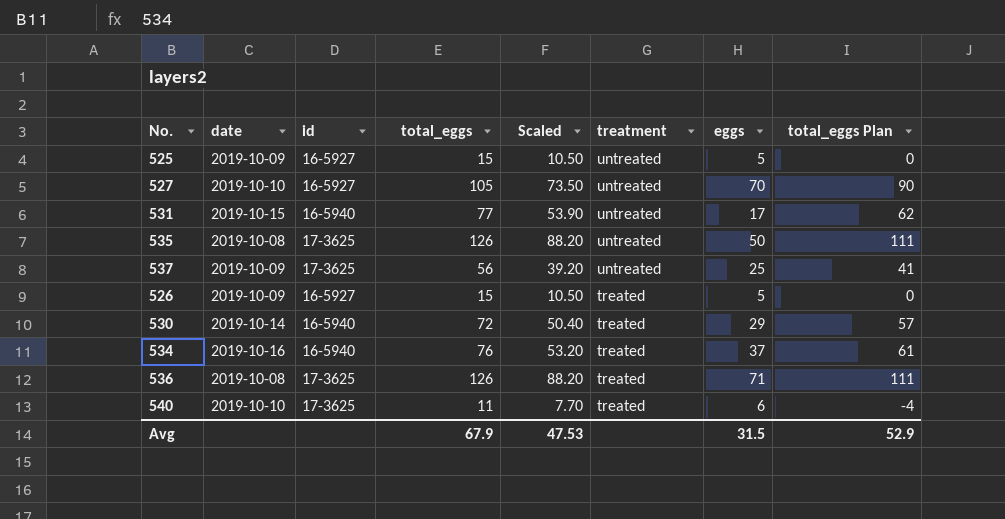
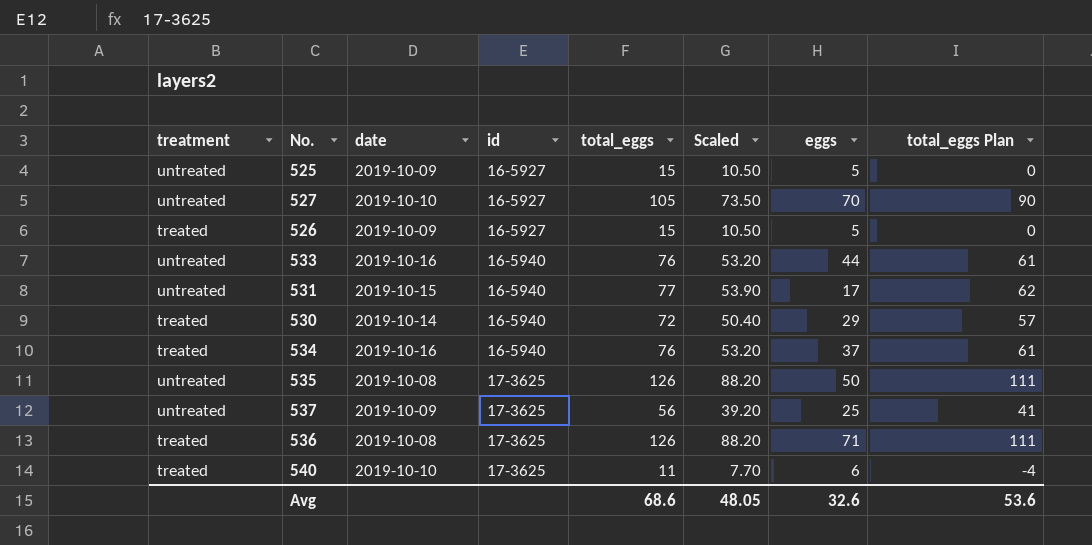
row order: treatment descending -> id ascending
column treatment | position: 6 -> 1
row 533: none -> untreated | 2019-10-16 | 16-5940 | 76 | 53.20 | 44 | 61
Avg | total_eggs: 67.9 -> 68.6
Avg | Scaled: 47.53 -> 48.05
Avg | eggs: 31.5 -> 32.6
Avg | total_eggs Plan: 52.9 -> 53.6

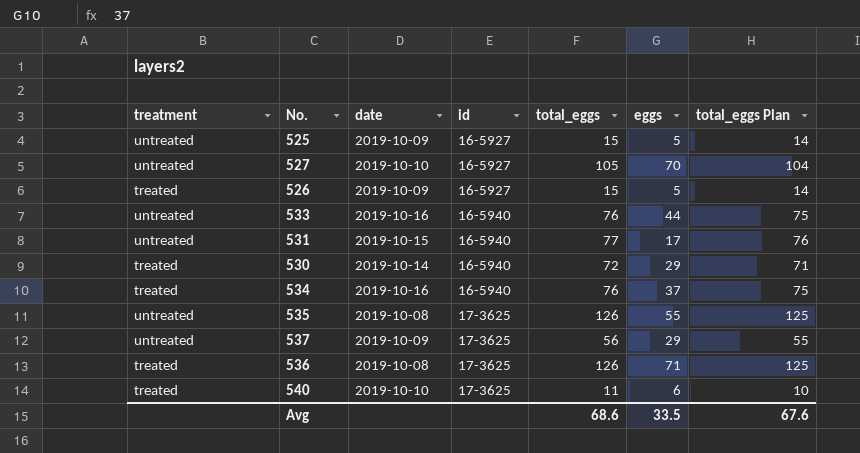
column Scaled | formula: [total_eggs] * 0.7 -> none
column total_eggs Plan | formula: [total_eggs] - 15 -> [total_eggs] - 1
535 | eggs: 50 -> 55
537 | eggs: 25 -> 29
Avg | eggs: 32.6 -> 33.5
Avg | total_eggs Plan: 53.6 -> 67.6

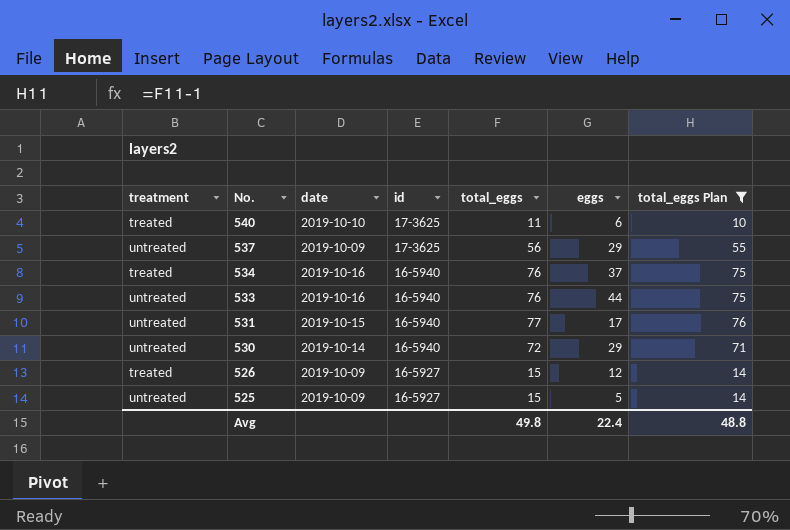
filter: none -> total_eggs Plan <= 76
row order: id ascending -> No. descending
530 | treatment: treated -> untreated
526 | eggs: 5 -> 12
Avg | total_eggs: 68.6 -> 49.8
Avg | eggs: 33.5 -> 22.4
Avg | total_eggs Plan: 67.6 -> 48.8

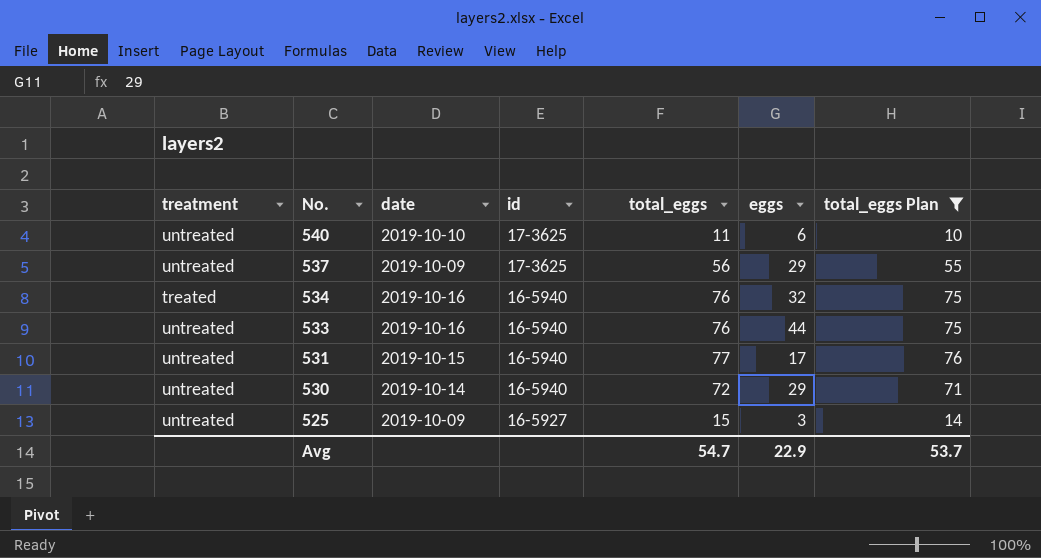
row 526: treated | 2019-10-09 | 16-5927 | 15 | 12 | 14 -> none
540 | treatment: treated -> untreated
534 | eggs: 37 -> 32
525 | eggs: 5 -> 3
Avg | total_eggs: 49.8 -> 54.7
Avg | eggs: 22.4 -> 22.9
Avg | total_eggs Plan: 48.8 -> 53.7

